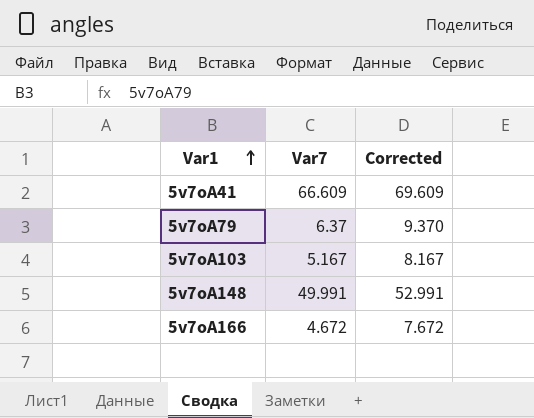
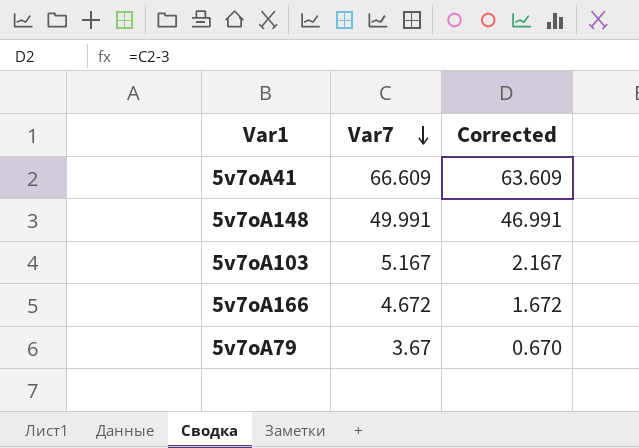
row order: Var1 ascending -> Var7 descending
column Corrected | formula: [Var7] + 3 -> [Var7] - 3
5v7oA79 | Var7: 6.37 -> 3.67

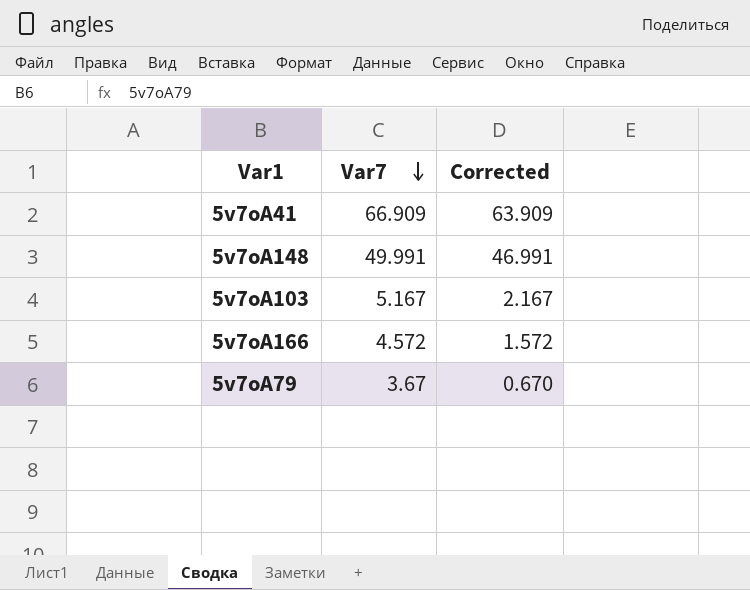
5v7oA41 | Var7: 66.609 -> 66.909
5v7oA41 | Corrected: 63.609 -> 63.909
5v7oA166 | Var7: 4.672 -> 4.572
5v7oA166 | Corrected: 1.672 -> 1.572

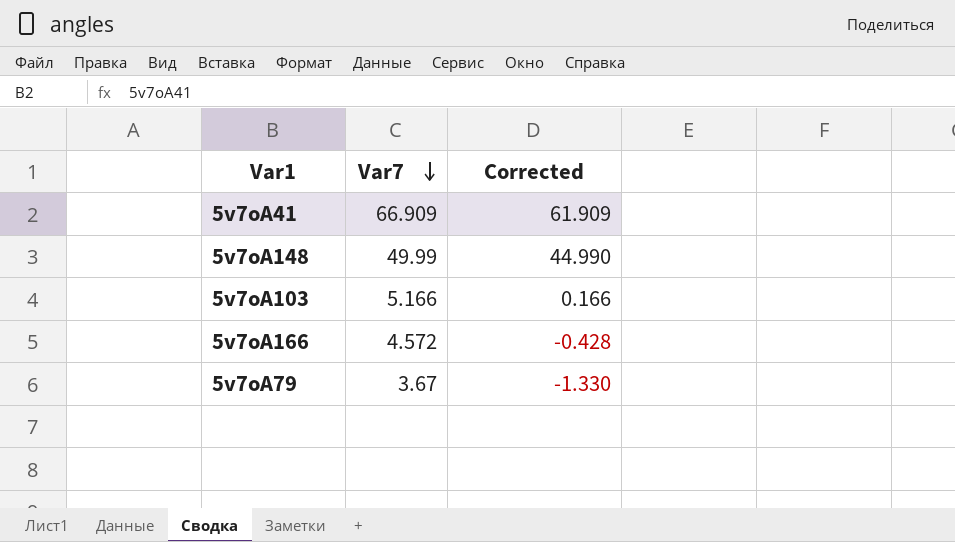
column Corrected | formula: [Var7] - 3 -> [Var7] - 5
5v7oA148 | Var7: 49.991 -> 49.99
5v7oA103 | Var7: 5.167 -> 5.166

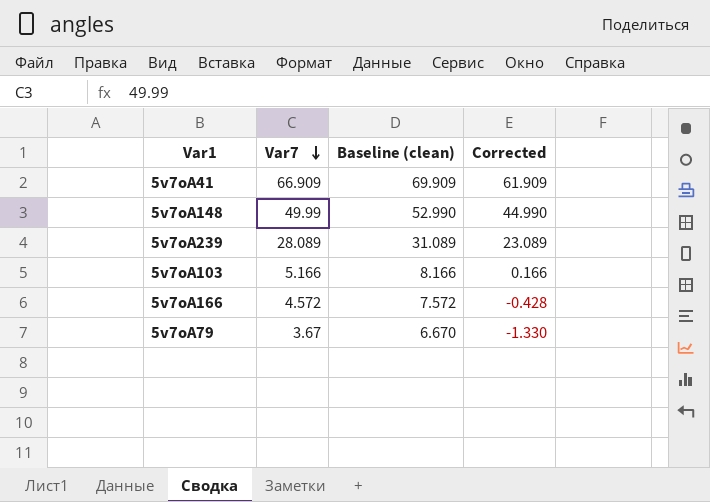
column Baseline (clean) | formula: none -> [Var7] + 3
row 5v7oA239: none -> 28.089 | 31.089 | 23.089

